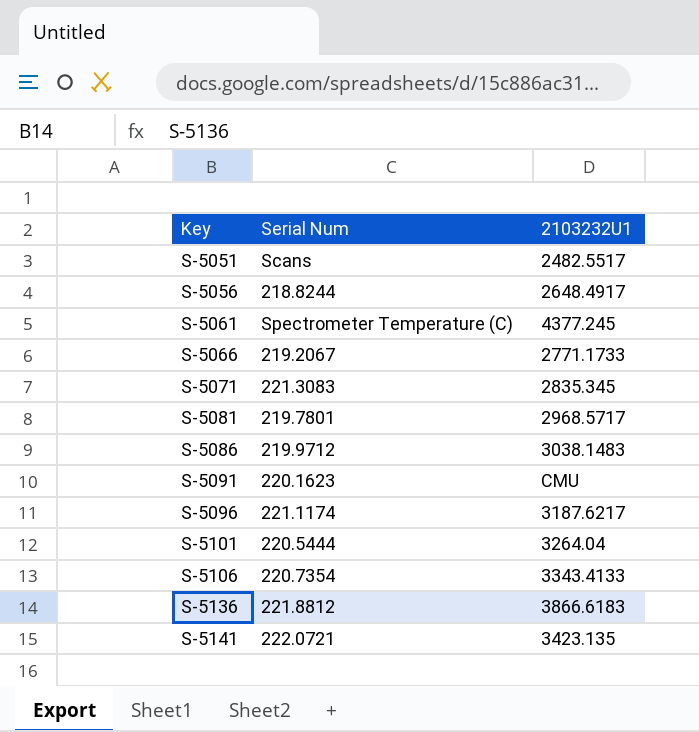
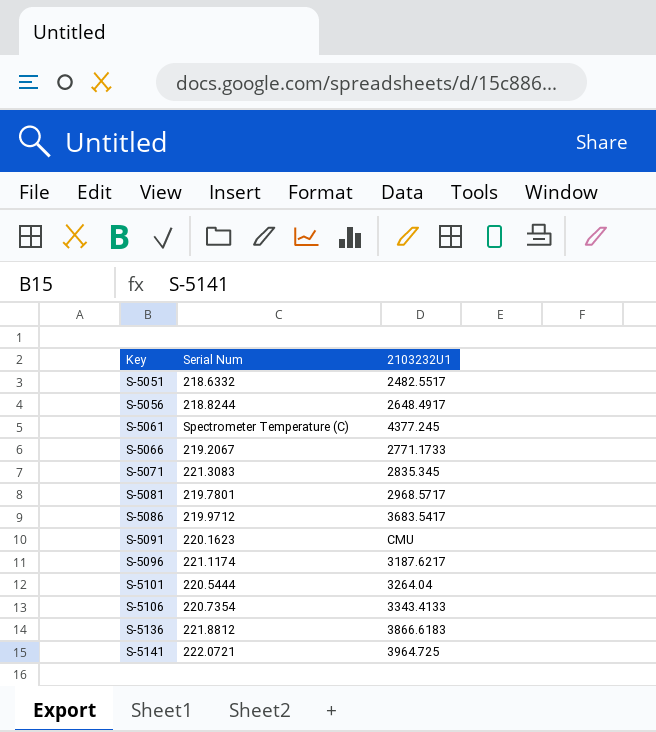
S-5051 | Serial Num: Scans -> 218.6332
S-5086 | 2103232U1: 3038.1483 -> 3683.5417
S-5141 | 2103232U1: 3423.135 -> 3964.725

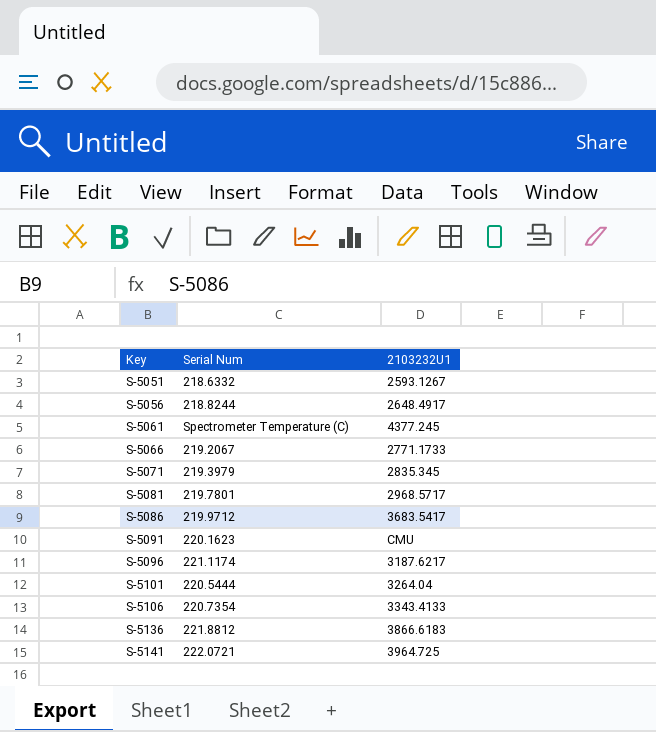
S-5051 | 2103232U1: 2482.5517 -> 2593.1267
S-5071 | Serial Num: 221.3083 -> 219.3979

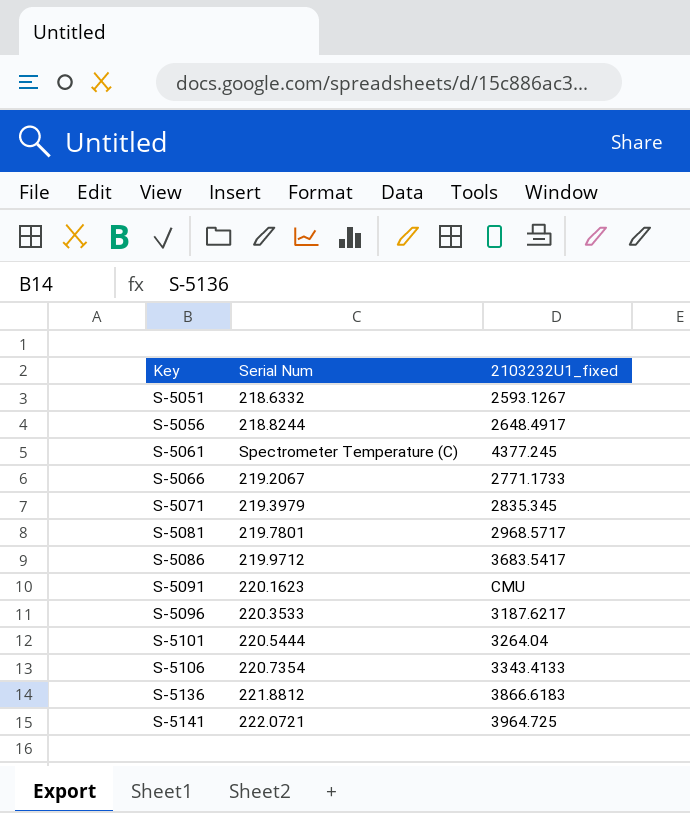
column name: 2103232U1 -> 2103232U1_fixed
S-5096 | Serial Num: 221.1174 -> 220.3533

